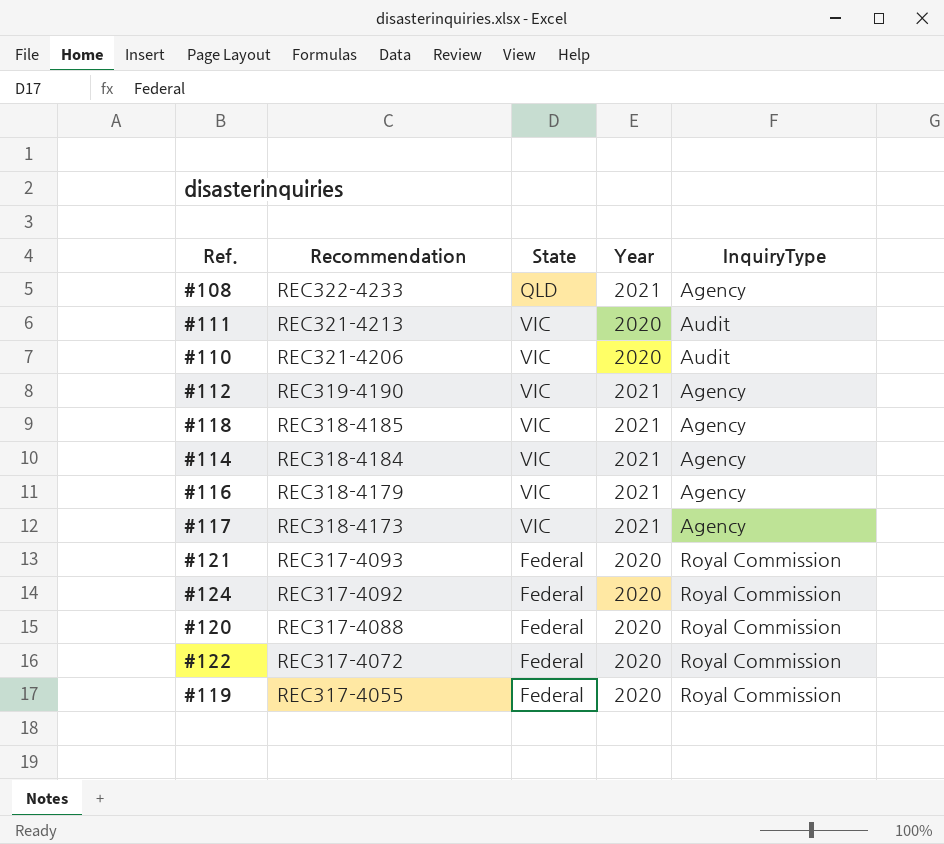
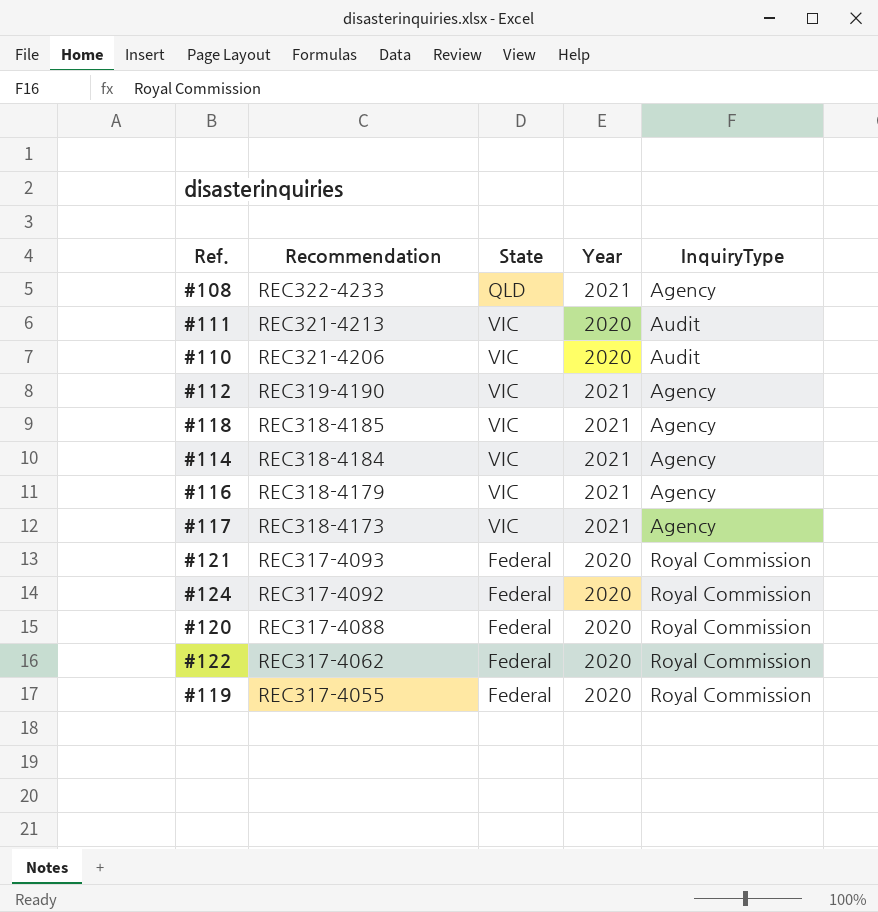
#122 | Recommendation: REC317-4072 -> REC317-4062

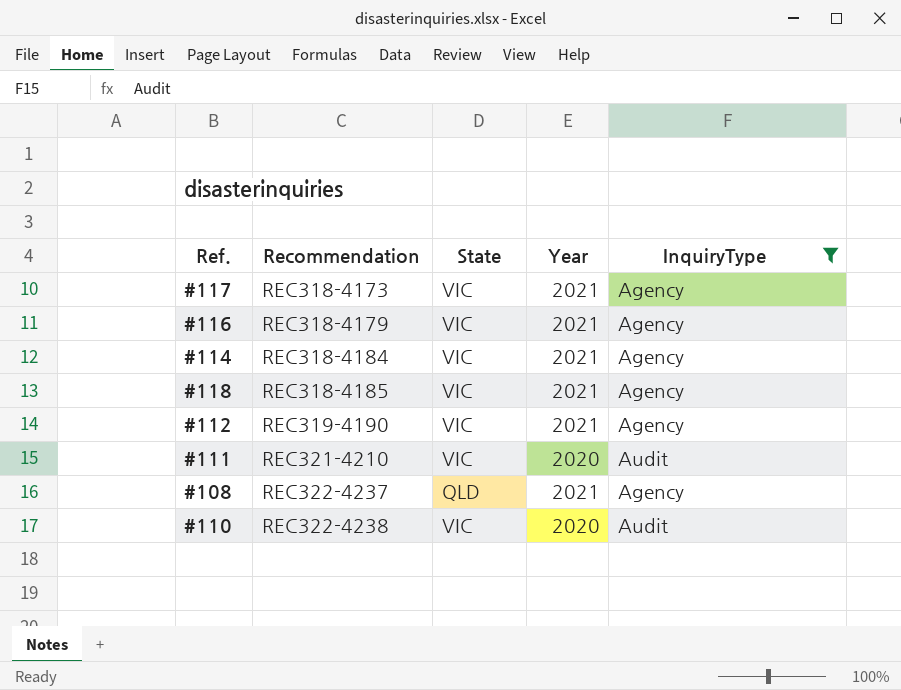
filter: none -> InquiryType != Royal Commission
row order: Recommendation descending -> Recommendation ascending
#111 | Recommendation: REC321-4213 -> REC321-4210
#108 | Recommendation: REC322-4233 -> REC322-4237
#110 | Recommendation: REC321-4206 -> REC322-4238

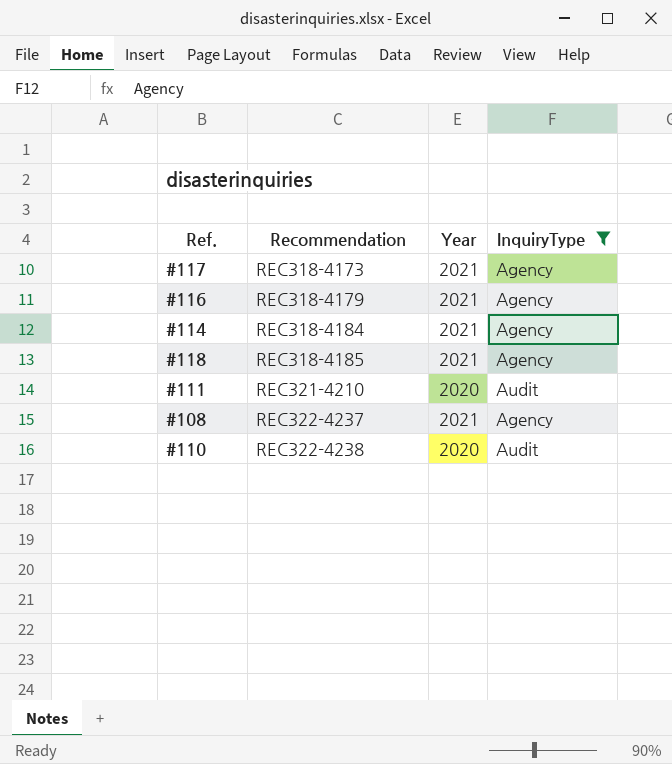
column State | position: 3 -> none
row #112: REC319-4190 | VIC | 2021 | Agency -> none

